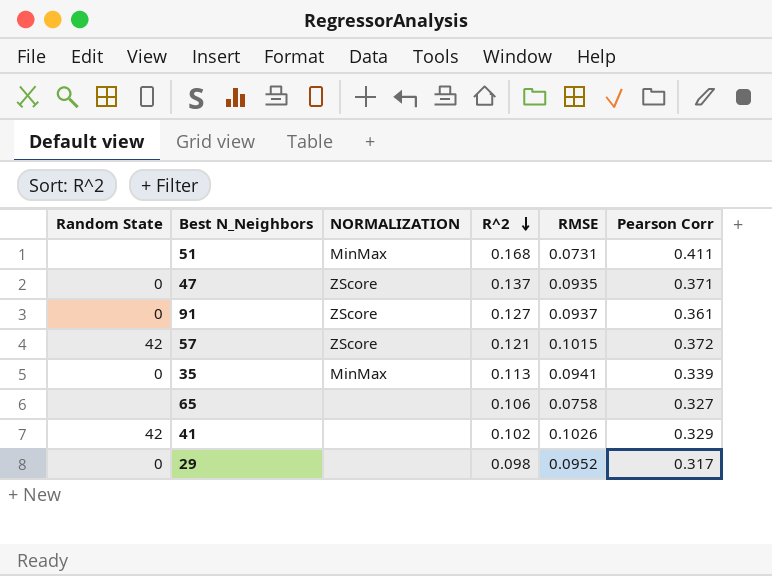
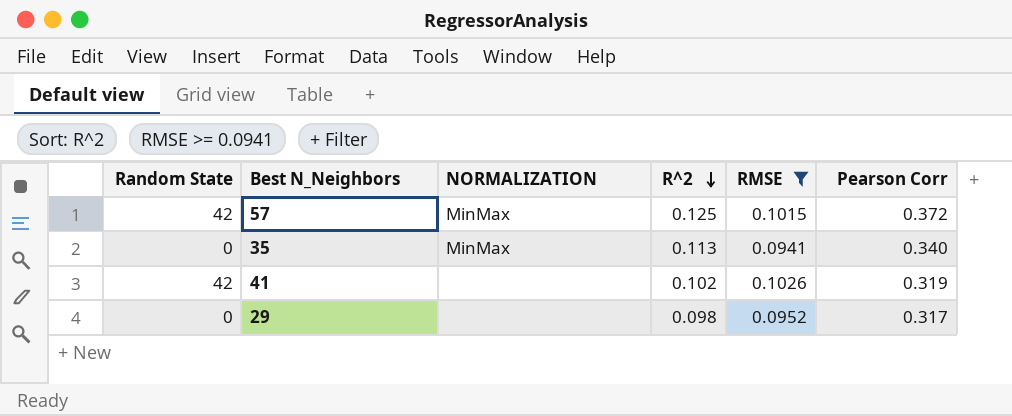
filter: none -> RMSE >= 0.0941
57 | NORMALIZATION: ZScore -> MinMax
57 | R^2: 0.121 -> 0.125
35 | Pearson Corr: 0.339 -> 0.340
41 | Pearson Corr: 0.329 -> 0.319

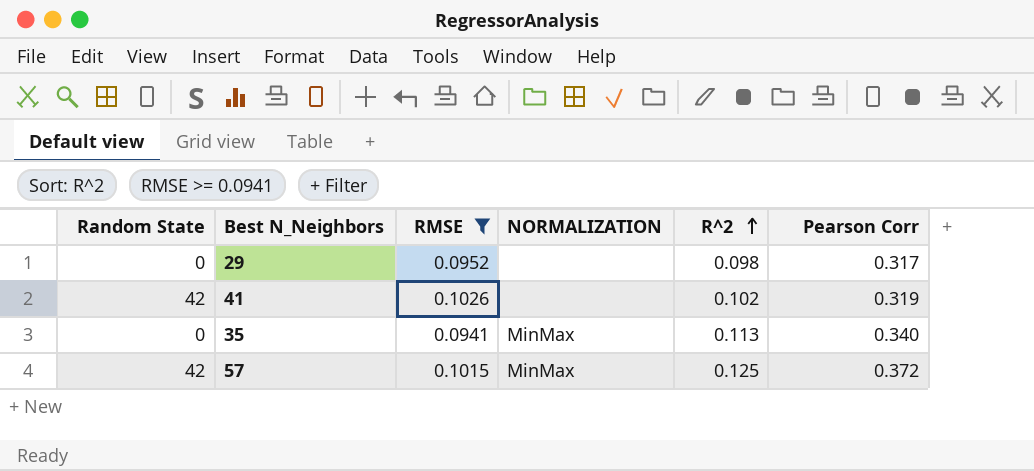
row order: R^2 descending -> R^2 ascending
column RMSE | position: 5 -> 3

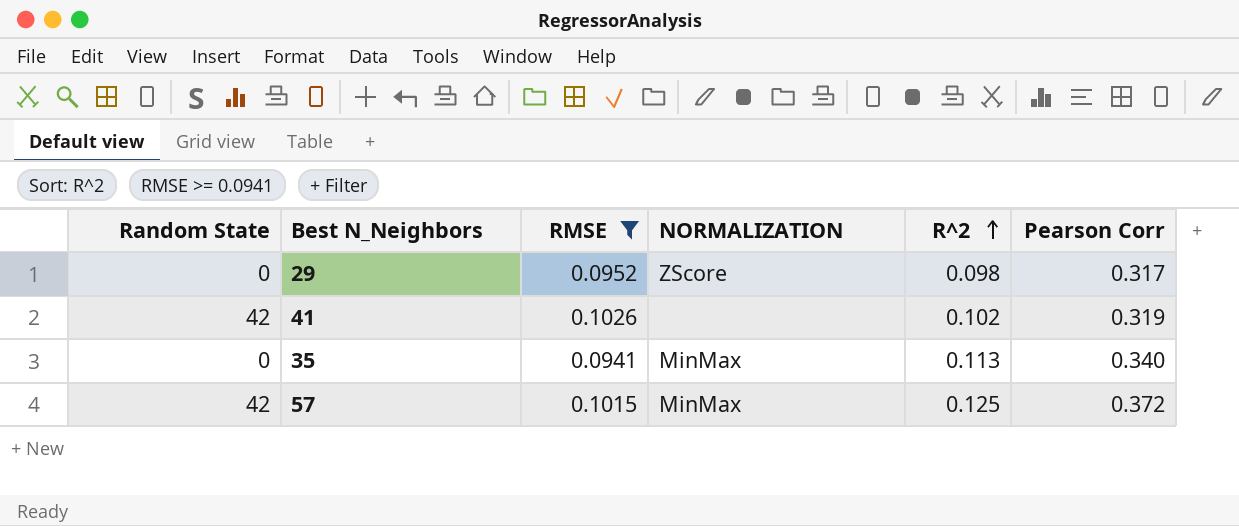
29 | NORMALIZATION: none -> ZScore

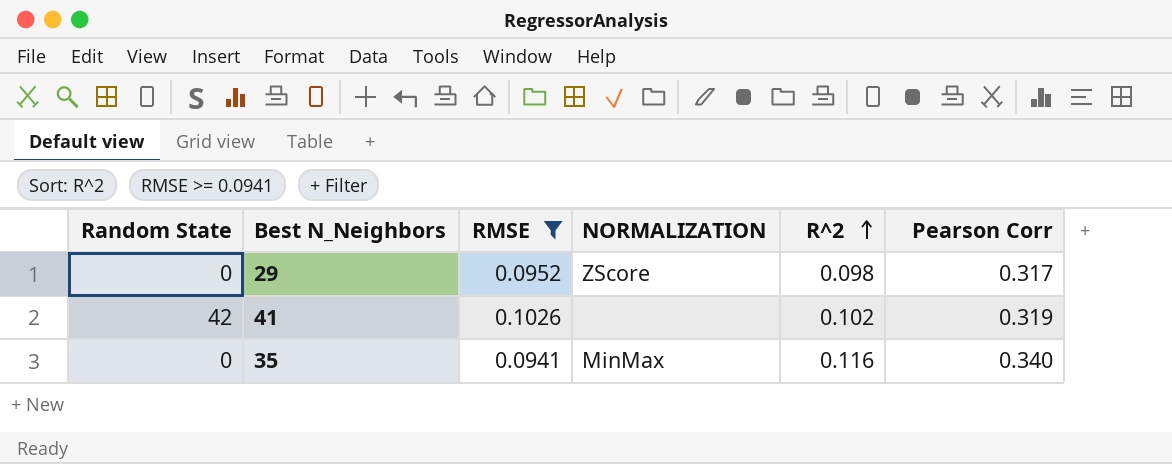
row 57: 42 | 0.1015 | MinMax | 0.125 | 0.372 -> none
35 | R^2: 0.113 -> 0.116

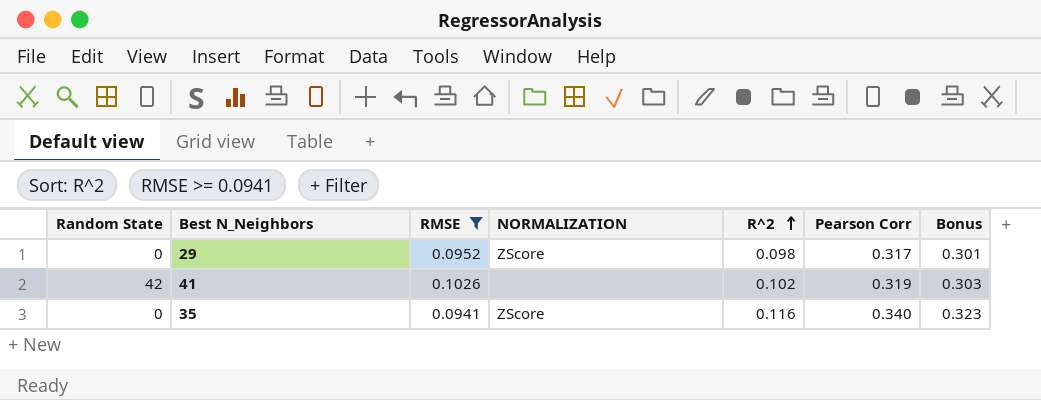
column Bonus | formula: none -> [Pearson Corr] * 0.95
35 | NORMALIZATION: MinMax -> ZScore

